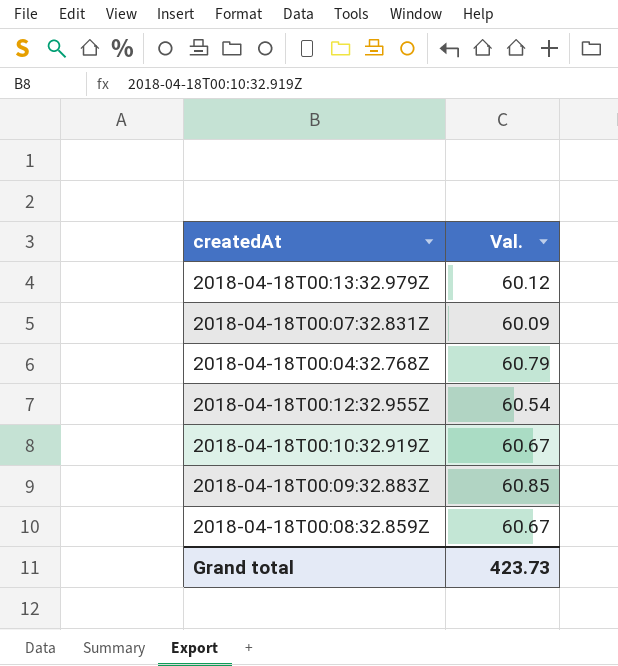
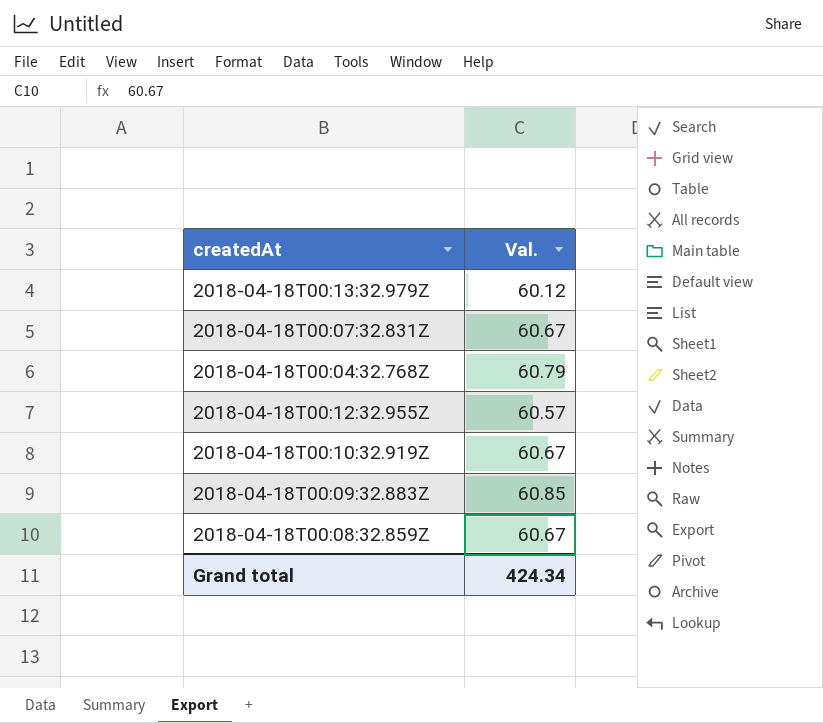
2018-04-18T00:07:32.831Z | Val.: 60.09 -> 60.67
2018-04-18T00:12:32.955Z | Val.: 60.54 -> 60.57
Grand total | Val.: 423.73 -> 424.34

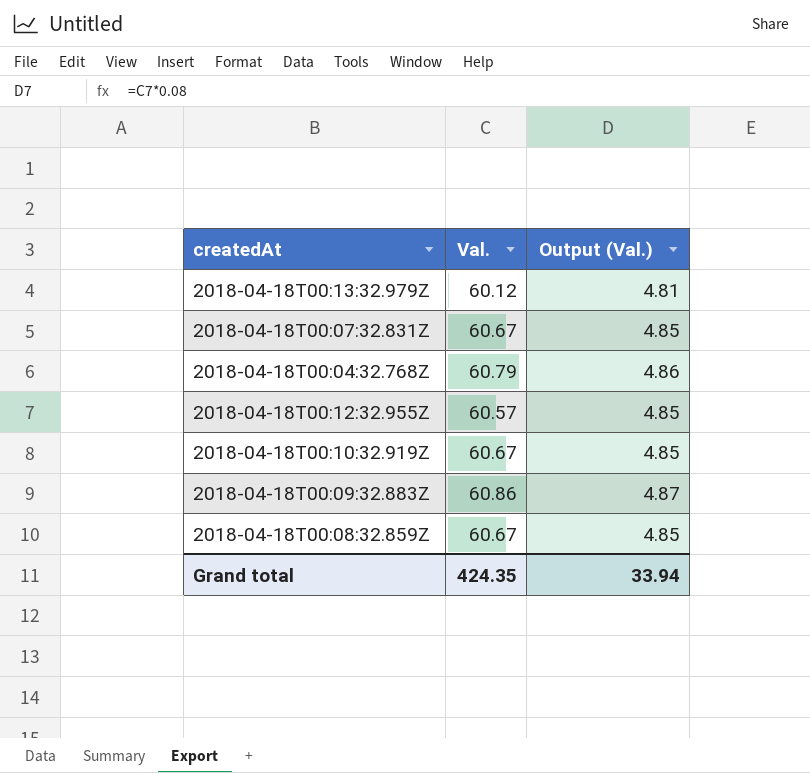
column Output (Val.) | formula: none -> [Val.] * 0.08
2018-04-18T00:09:32.883Z | Val.: 60.85 -> 60.86
Grand total | Val.: 424.34 -> 424.35

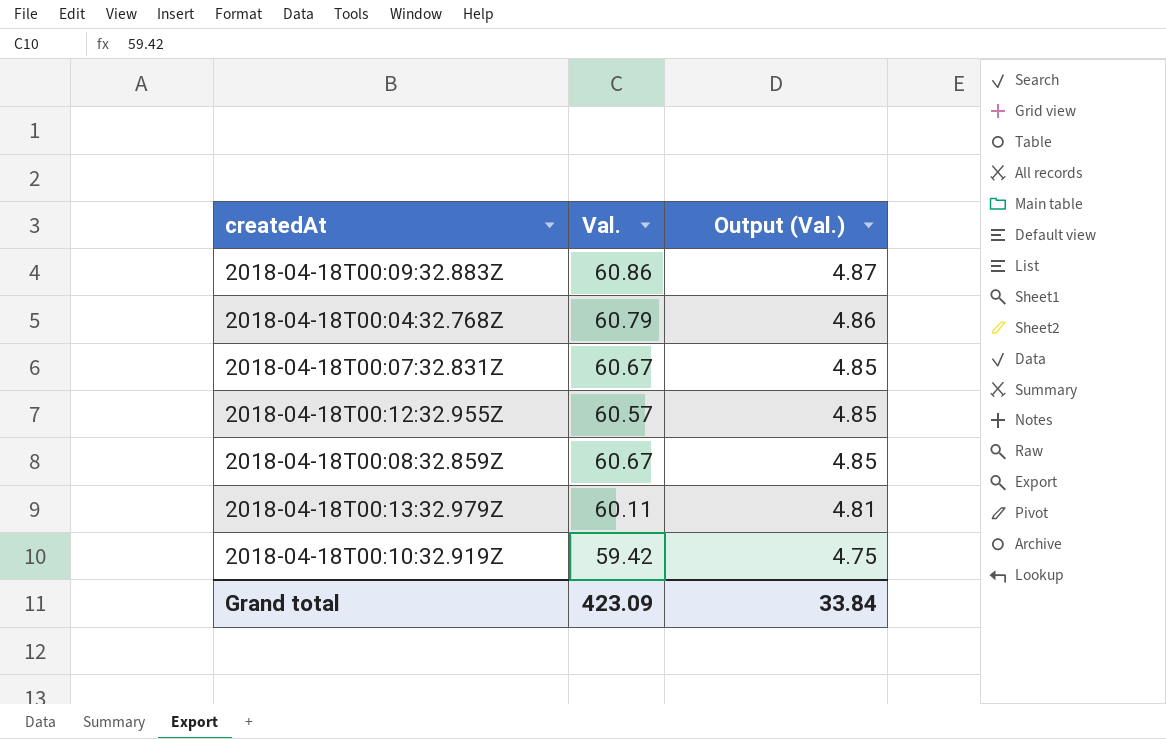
row order: none -> Output (Val.) descending
2018-04-18T00:13:32.979Z | Val.: 60.12 -> 60.11
2018-04-18T00:10:32.919Z | Val.: 60.67 -> 59.42
2018-04-18T00:10:32.919Z | Output (Val.): 4.85 -> 4.75
Grand total | Val.: 424.35 -> 423.09
Grand total | Output (Val.): 33.94 -> 33.84

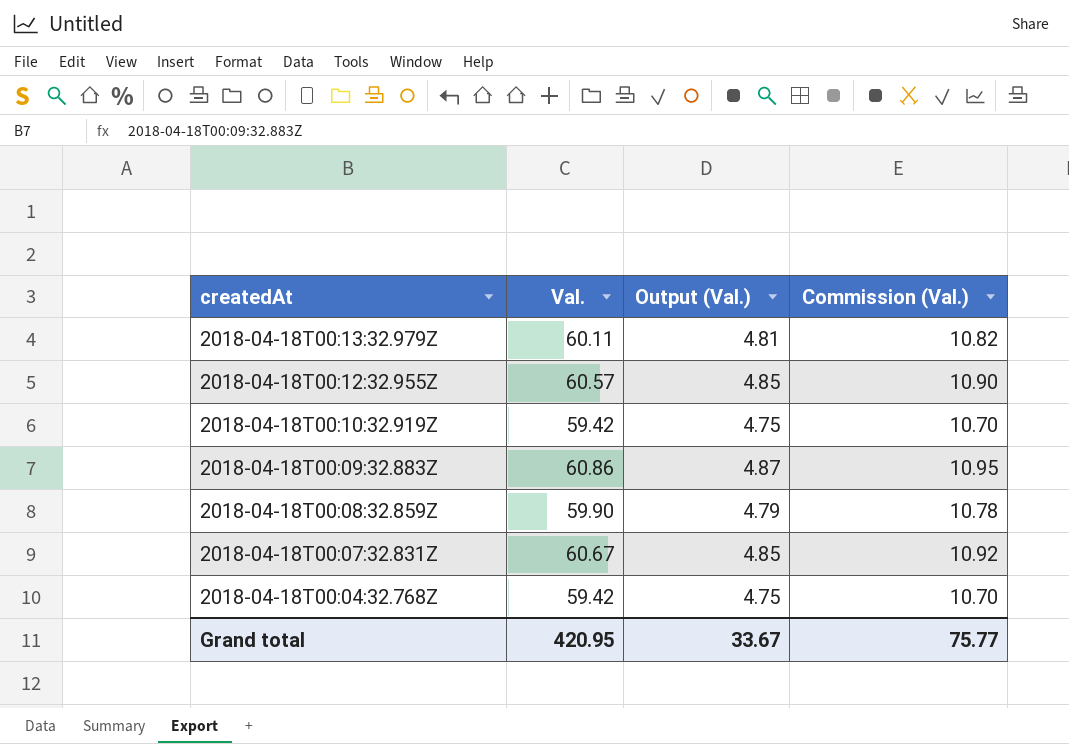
row order: Output (Val.) descending -> createdAt descending
column Commission (Val.) | formula: none -> [Val.] * 0.18
2018-04-18T00:08:32.859Z | Val.: 60.67 -> 59.90
2018-04-18T00:08:32.859Z | Output (Val.): 4.85 -> 4.79
2018-04-18T00:04:32.768Z | Val.: 60.79 -> 59.42
2018-04-18T00:04:32.768Z | Output (Val.): 4.86 -> 4.75
Grand total | Val.: 423.09 -> 420.95
Grand total | Output (Val.): 33.84 -> 33.67

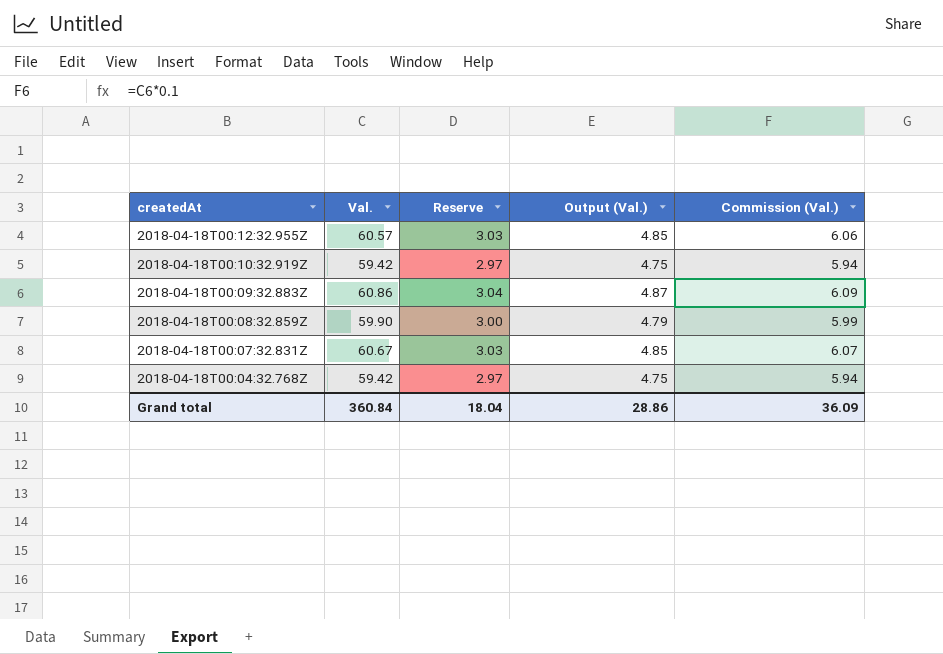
column Reserve | formula: none -> [Val.] * 0.05
column Commission (Val.) | formula: [Val.] * 0.18 -> [Val.] * 0.1
row 2018-04-18T00:13:32.979Z: 60.11 | 4.81 | 10.82 -> none
Grand total | Val.: 420.95 -> 360.84
Grand total | Output (Val.): 33.67 -> 28.86
Grand total | Commission (Val.): 75.77 -> 36.09

